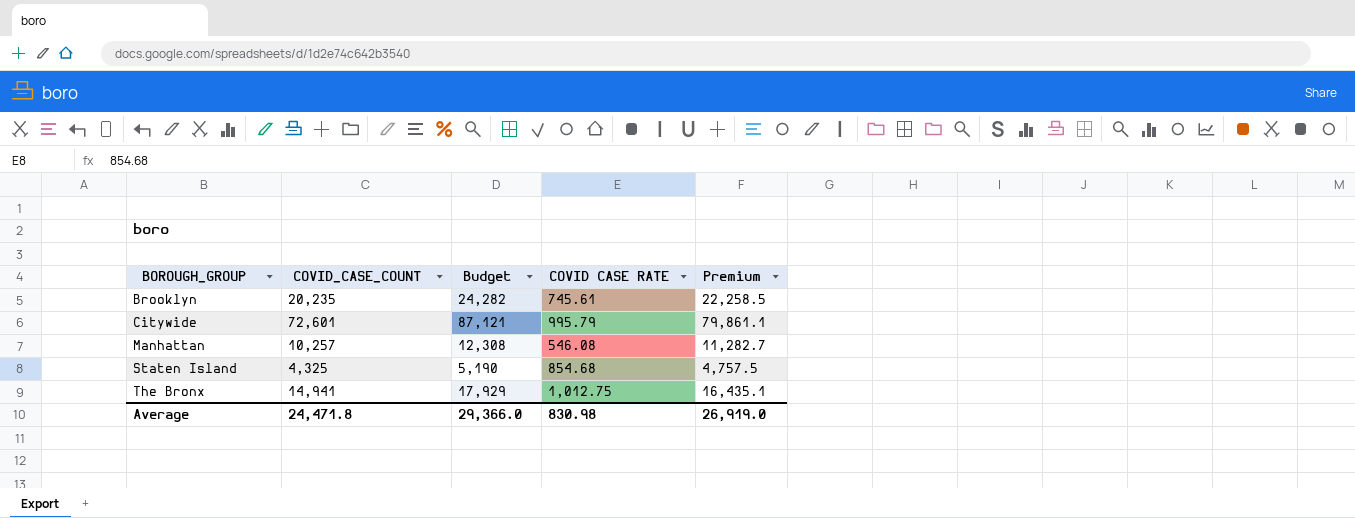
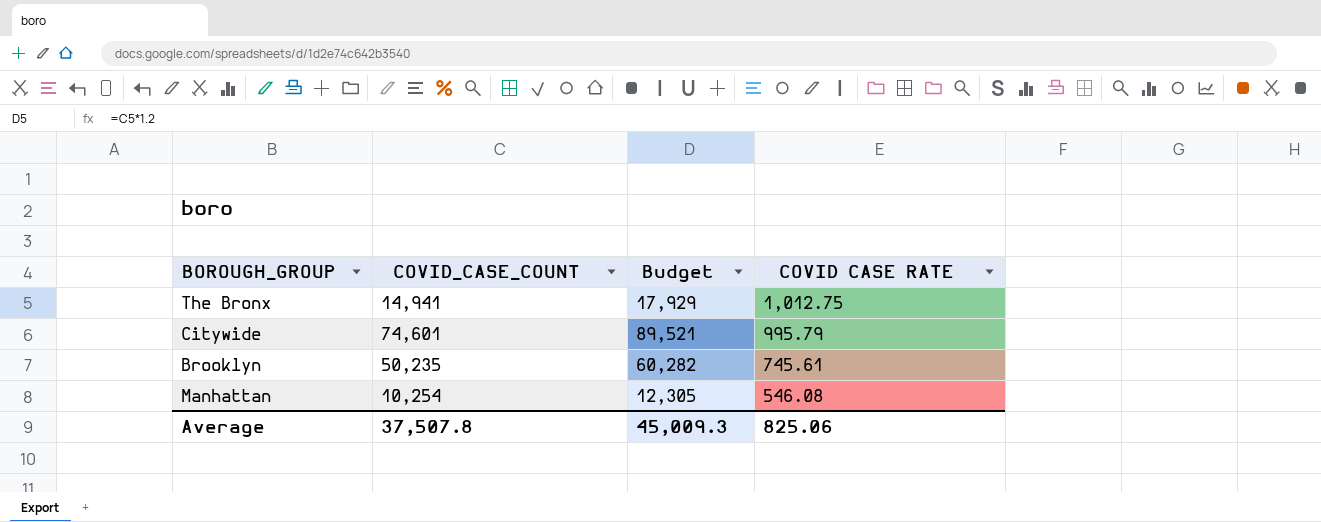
row order: BOROUGH_GROUP ascending -> COVID CASE RATE descending
column Premium | formula: [COVID_CASE_COUNT] * 1.1 -> none
row Staten Island: 4,325 | 5,190 | 854.68 | 4,757.5 -> none
Citywide | COVID_CASE_COUNT: 72,601 -> 74,601
Citywide | Budget: 87,121 -> 89,521
Brooklyn | COVID_CASE_COUNT: 20,235 -> 50,235
Brooklyn | Budget: 24,282 -> 60,282
Manhattan | COVID_CASE_COUNT: 10,257 -> 10,254
Manhattan | Budget: 12,308 -> 12,305
Average | COVID_CASE_COUNT: 24,471.8 -> 37,507.8
Average | Budget: 29,366.0 -> 45,009.3
Average | COVID CASE RATE: 830.98 -> 825.06

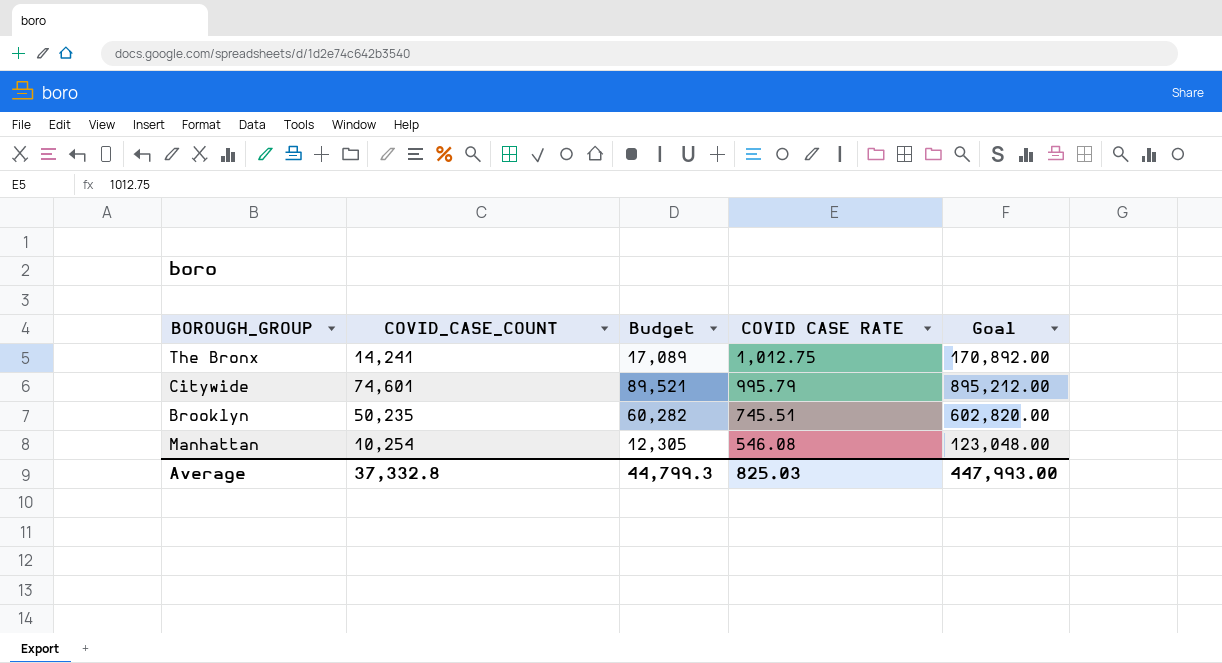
column Goal | formula: none -> [COVID_CASE_COUNT] * 12
The Bronx | COVID_CASE_COUNT: 14,941 -> 14,241
The Bronx | Budget: 17,929 -> 17,089
Brooklyn | COVID CASE RATE: 745.61 -> 745.51
Average | COVID_CASE_COUNT: 37,507.8 -> 37,332.8
Average | Budget: 45,009.3 -> 44,799.3
Average | COVID CASE RATE: 825.06 -> 825.03

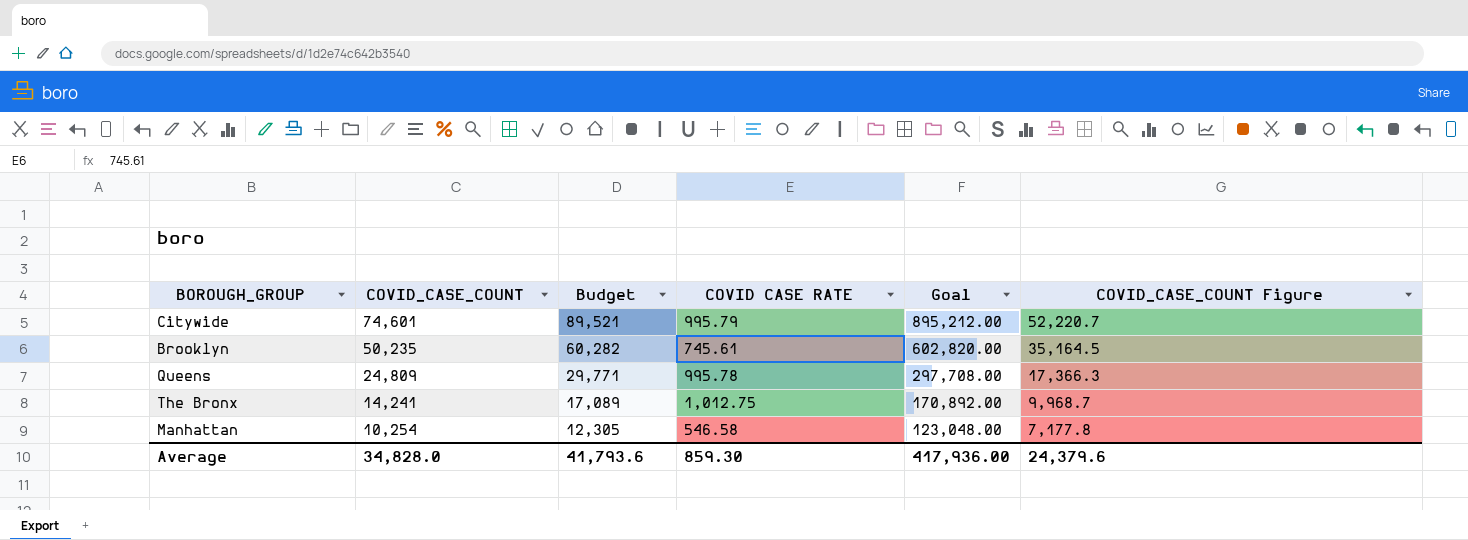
row order: COVID CASE RATE descending -> COVID_CASE_COUNT descending
column COVID_CASE_COUNT Figure | formula: none -> [COVID_CASE_COUNT] * 0.7
Brooklyn | COVID CASE RATE: 745.51 -> 745.61
row Queens: none -> 24,809 | 29,771 | 995.78 | 297,708.00 | 17,366.3
Manhattan | COVID CASE RATE: 546.08 -> 546.58
Average | COVID_CASE_COUNT: 37,332.8 -> 34,828.0
Average | Budget: 44,799.3 -> 41,793.6
Average | COVID CASE RATE: 825.03 -> 859.30
Average | Goal: 447,993.00 -> 417,936.00

